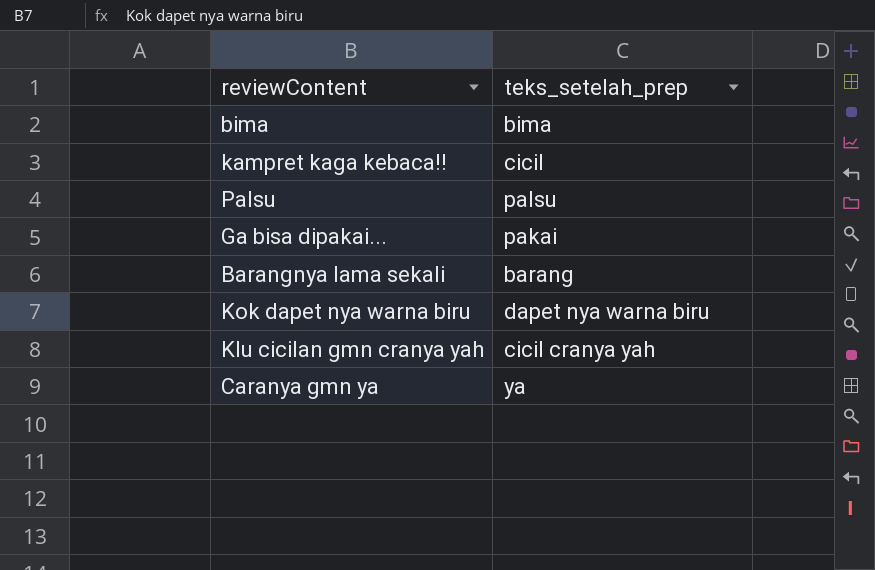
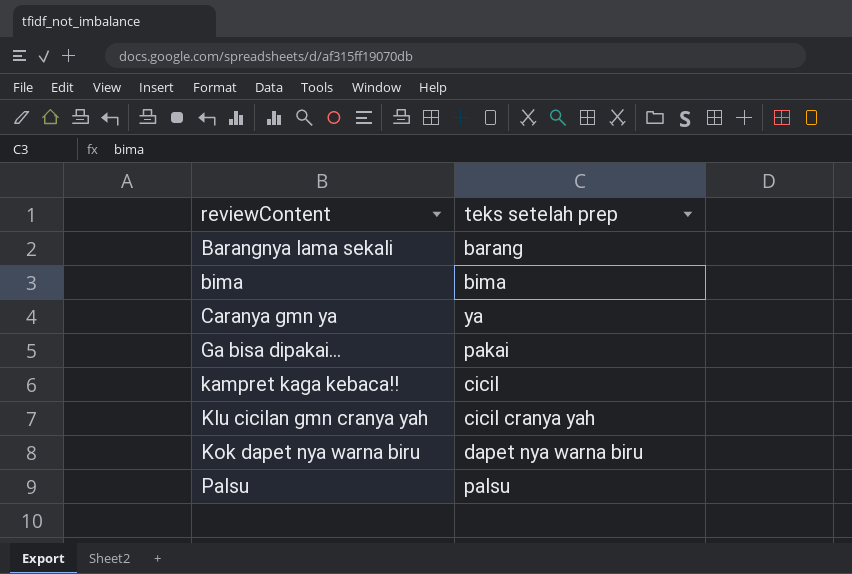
row order: none -> reviewContent ascending
column name: teks_setelah_prep -> teks setelah prep

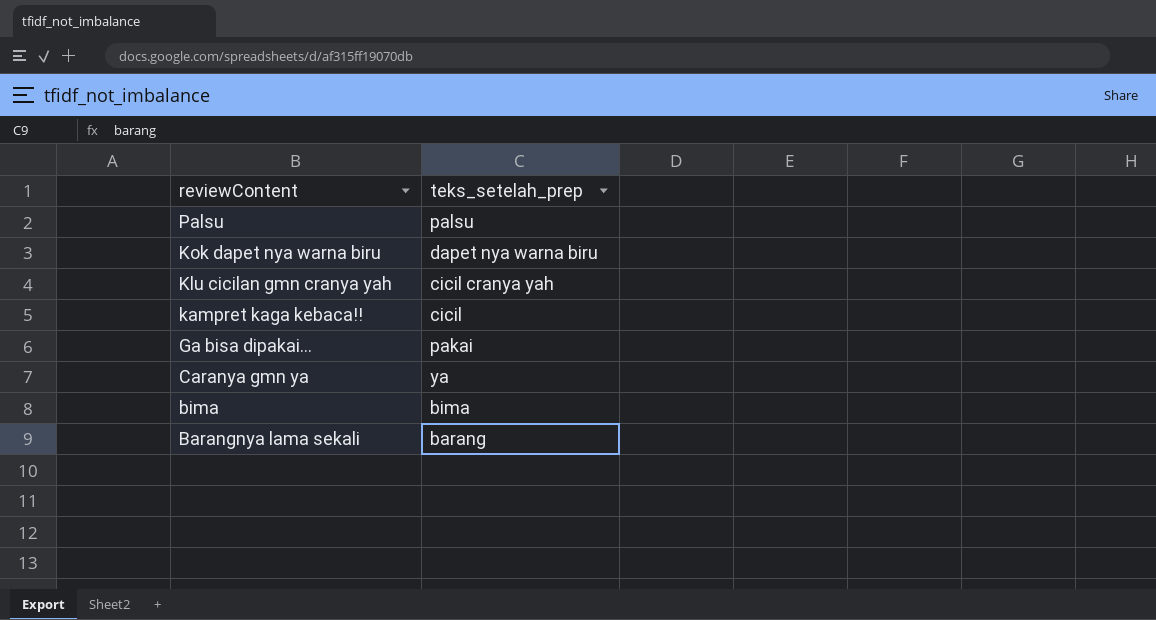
row order: reviewContent ascending -> reviewContent descending
column name: teks setelah prep -> teks_setelah_prep

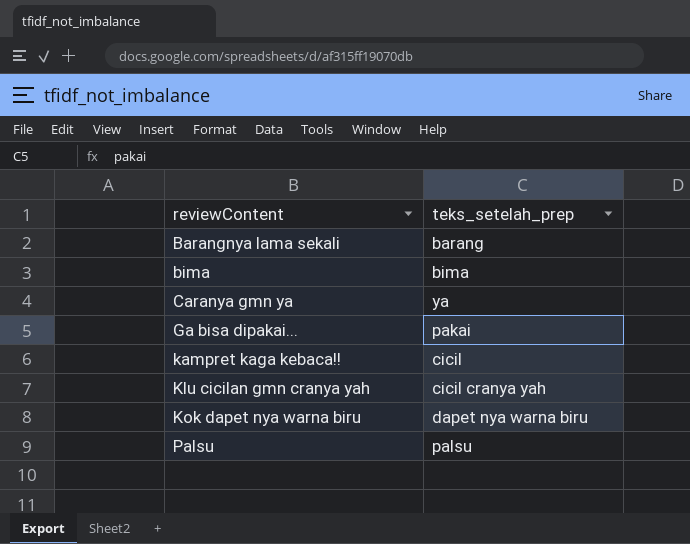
row order: reviewContent descending -> reviewContent ascending

